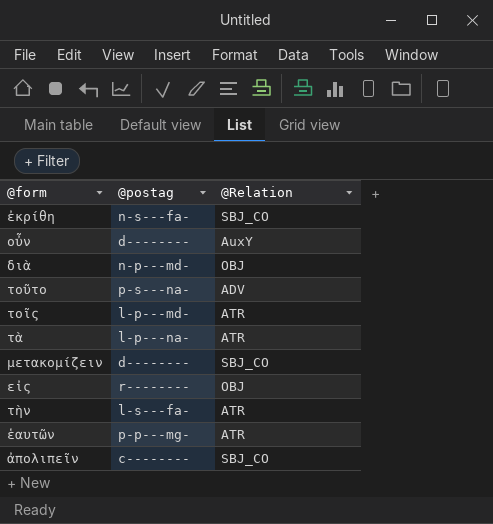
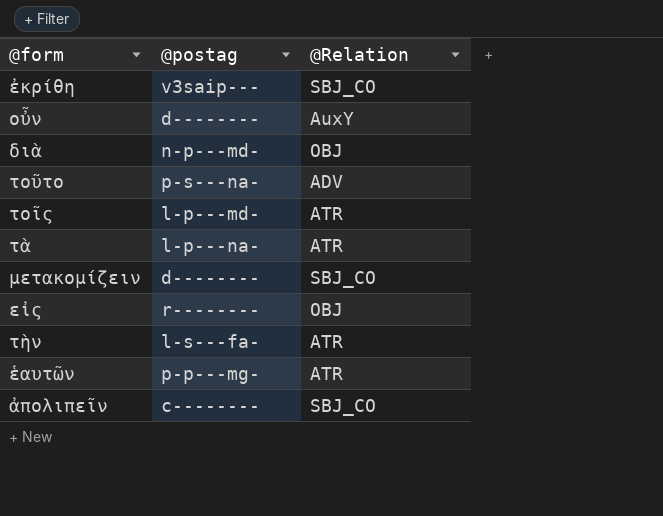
ἐκρίθη | @postag: n-s---fa- -> v3saip---

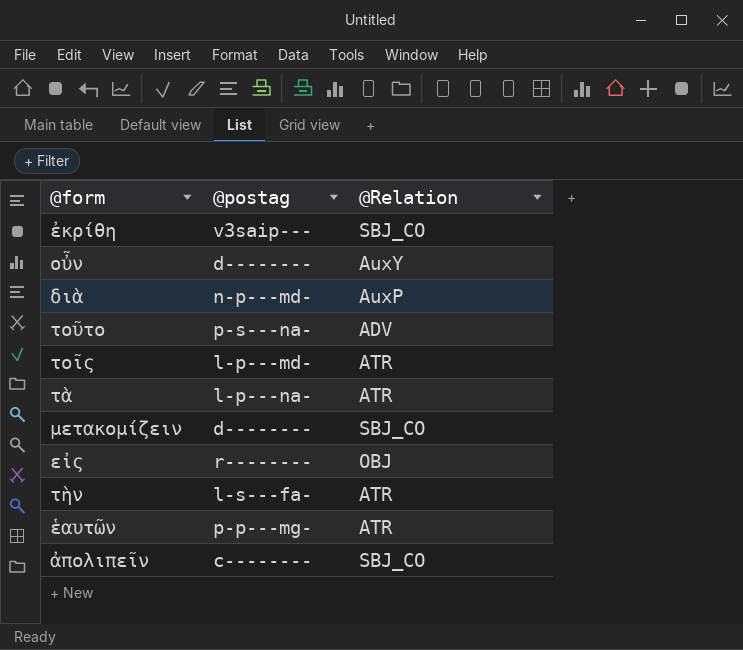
διὰ | @Relation: OBJ -> AuxP

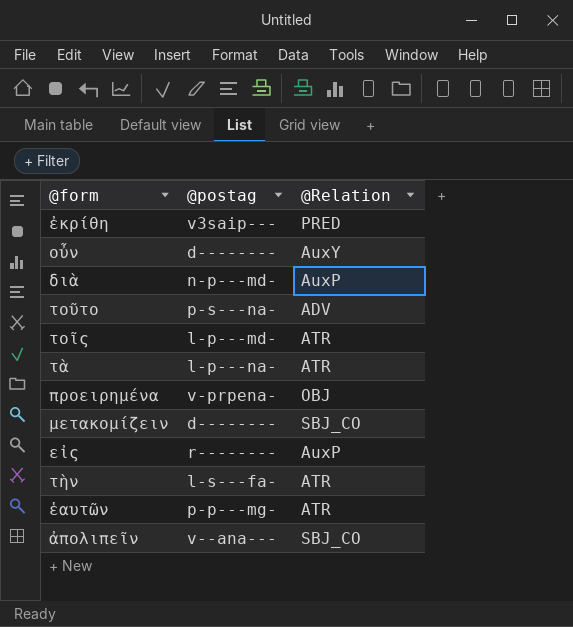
ἐκρίθη | @Relation: SBJ_CO -> PRED
row προειρημένα: none -> v-prpena- | OBJ
εἰς | @Relation: OBJ -> AuxP
ἀπολιπεῖν | @postag: c-------- -> v--ana---

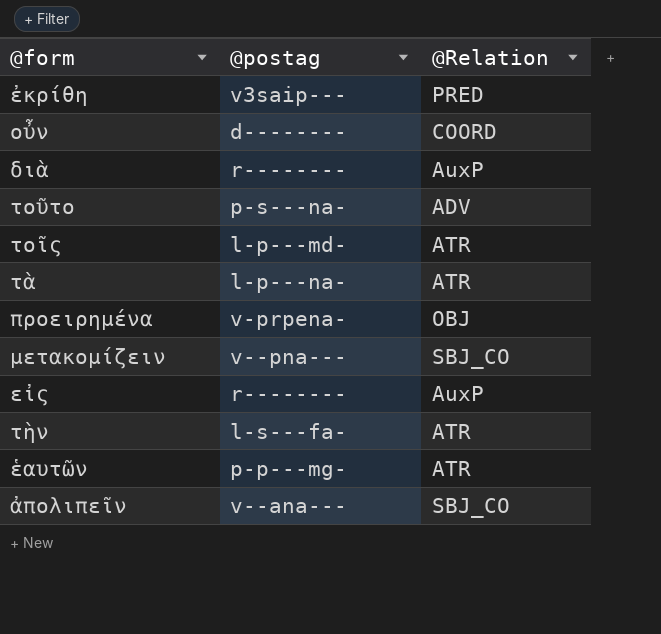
οὖν | @Relation: AuxY -> COORD
διὰ | @postag: n-p---md- -> r--------
μετακομίζειν | @postag: d-------- -> v--pna---

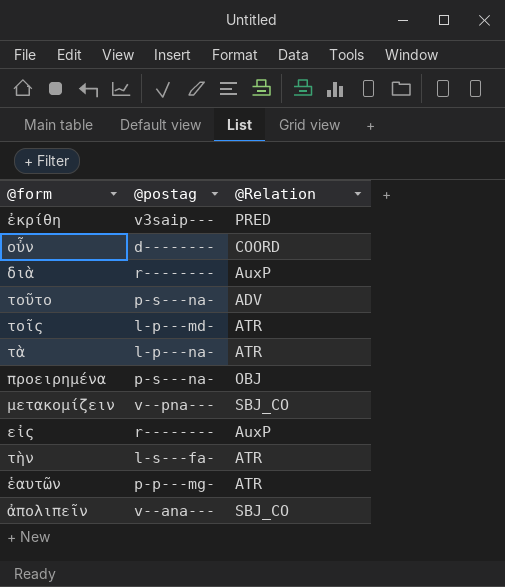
προειρημένα | @postag: v-prpena- -> p-s---na-

